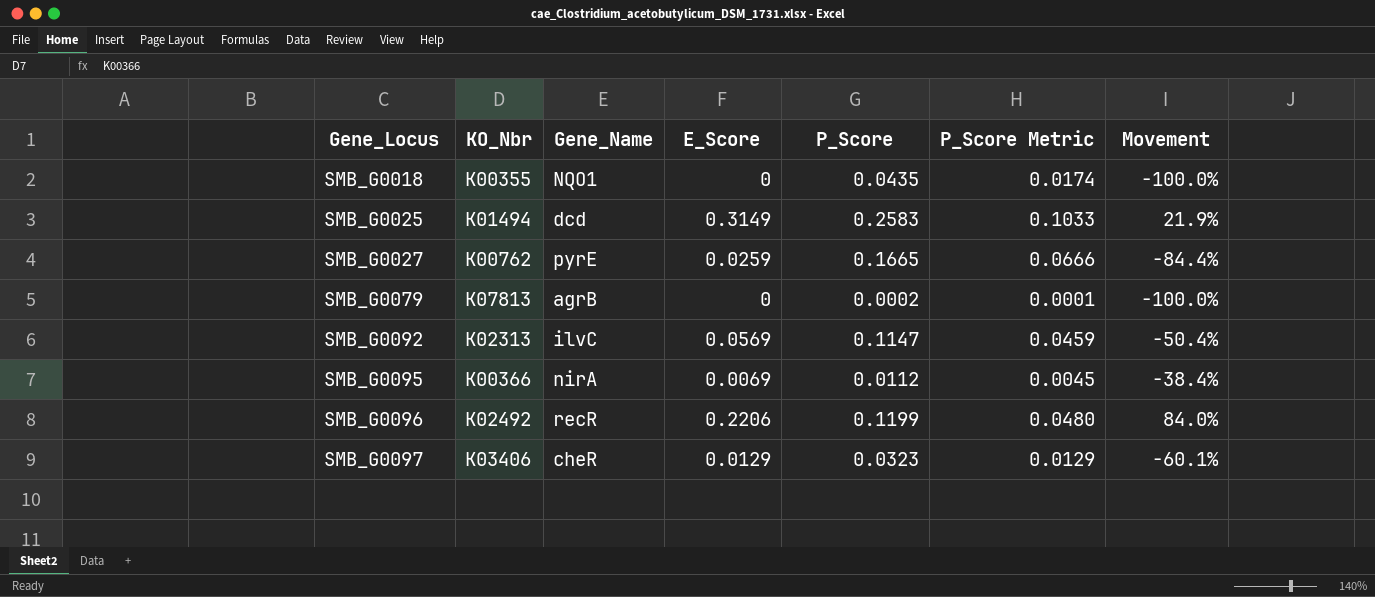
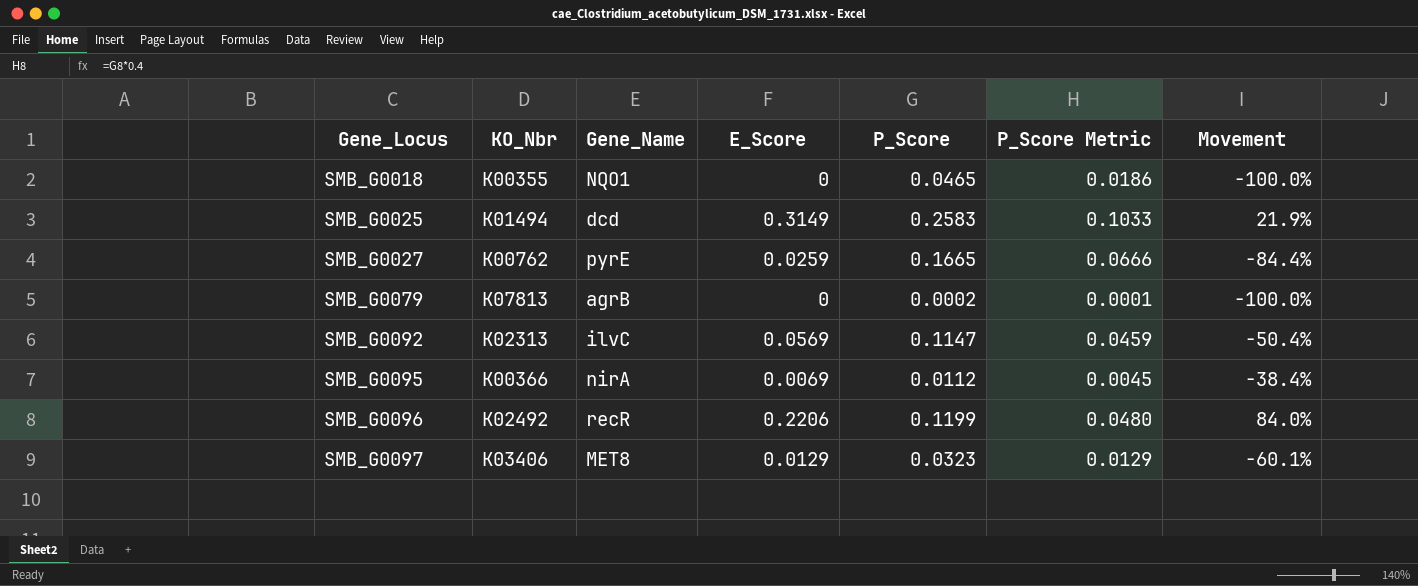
SMB_G0018 | P_Score: 0.0435 -> 0.0465
SMB_G0018 | P_Score Metric: 0.0174 -> 0.0186
SMB_G0097 | Gene_Name: cheR -> MET8

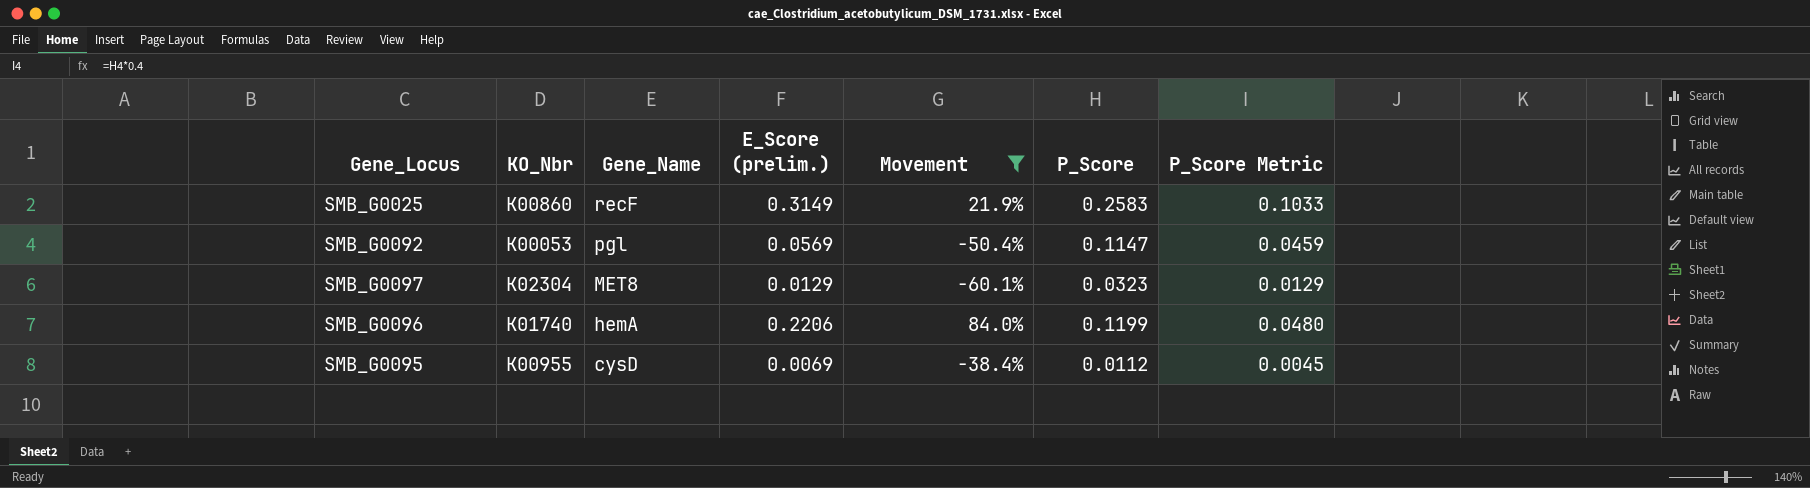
filter: none -> Movement >= -60.1%
row order: Gene_Locus ascending -> Gene_Name descending
column name: E_Score -> E_Score (prelim.)
column Movement | position: 7 -> 5
SMB_G0025 | KO_Nbr: K01494 -> K00860
SMB_G0025 | Gene_Name: dcd -> recF
SMB_G0092 | KO_Nbr: K02313 -> K00053
SMB_G0092 | Gene_Name: ilvC -> pgl
SMB_G0097 | KO_Nbr: K03406 -> K02304
SMB_G0096 | KO_Nbr: K02492 -> K01740
SMB_G0096 | Gene_Name: recR -> hemA
SMB_G0095 | KO_Nbr: K00366 -> K00955
SMB_G0095 | Gene_Name: nirA -> cysD

